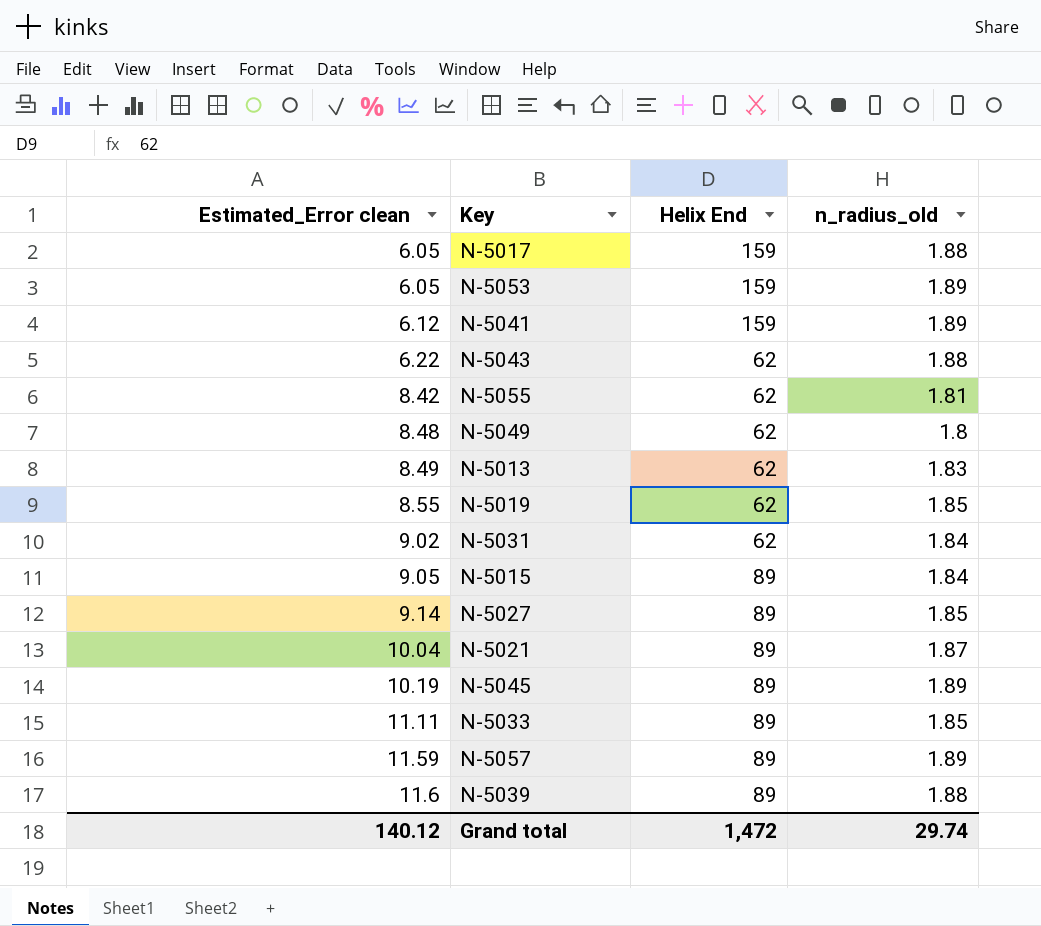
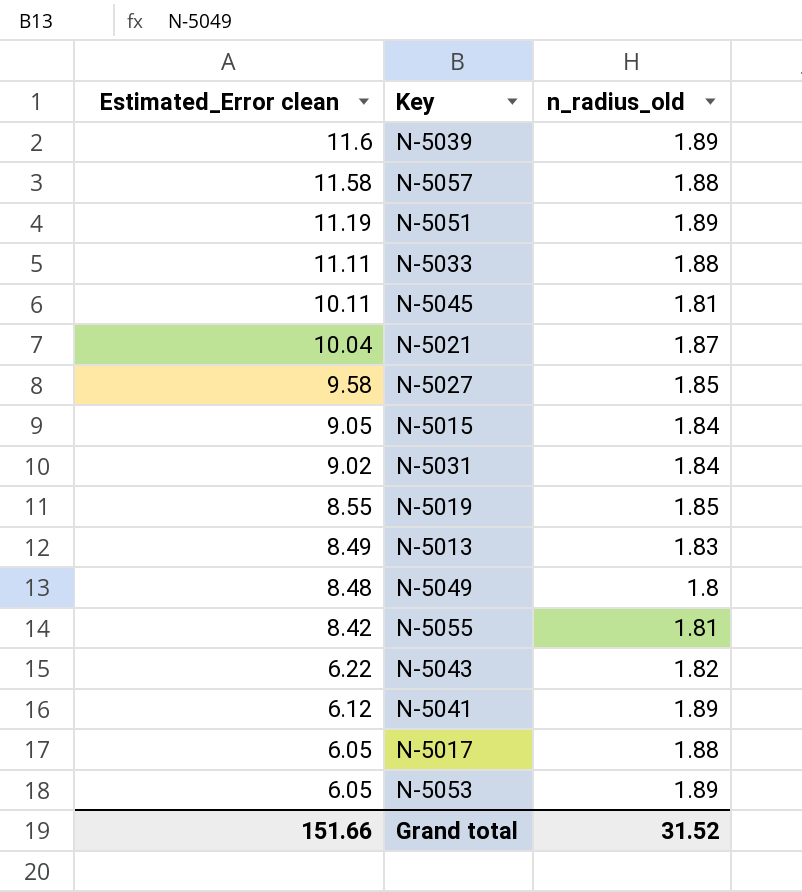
row order: Estimated_Error clean ascending -> Estimated_Error clean descending
column Helix End | position: 3 -> none
N-5039 | n_radius_old: 1.88 -> 1.89
N-5057 | Estimated_Error clean: 11.59 -> 11.58
N-5057 | n_radius_old: 1.89 -> 1.88
row N-5051: none -> 11.19 | 1.89
N-5033 | n_radius_old: 1.85 -> 1.88
N-5045 | Estimated_Error clean: 10.19 -> 10.11
N-5045 | n_radius_old: 1.89 -> 1.81
N-5027 | Estimated_Error clean: 9.14 -> 9.58
N-5043 | n_radius_old: 1.88 -> 1.82
Grand total | Estimated_Error clean: 140.12 -> 151.66
Grand total | n_radius_old: 29.74 -> 31.52

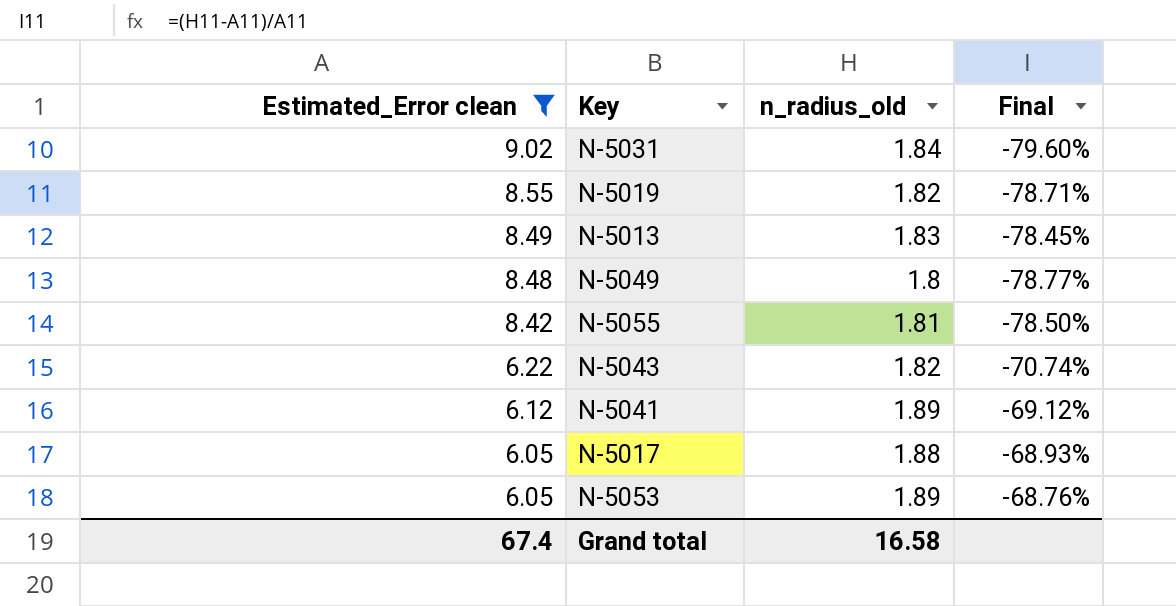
filter: none -> Estimated_Error clean <= 9.02
column Final | formula: none -> ([n_radius_old] - [Estimated_Error clean]) / [Estimated_Error clean]
N-5019 | n_radius_old: 1.85 -> 1.82
Grand total | Estimated_Error clean: 151.66 -> 67.4
Grand total | n_radius_old: 31.52 -> 16.58

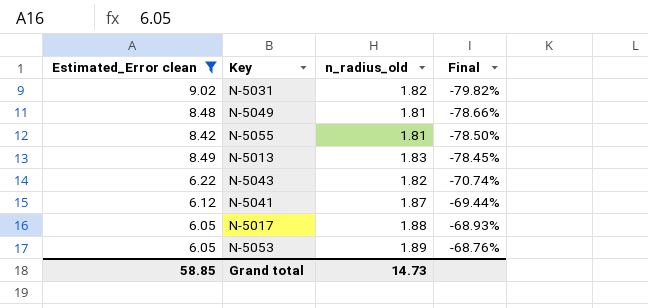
row order: Estimated_Error clean descending -> Final ascending
row N-5019: 8.55 | 1.82 | -78.71% -> none
N-5031 | n_radius_old: 1.84 -> 1.82
N-5031 | Final: -79.60% -> -79.82%
N-5049 | n_radius_old: 1.8 -> 1.81
N-5049 | Final: -78.77% -> -78.66%
N-5041 | n_radius_old: 1.89 -> 1.87
N-5041 | Final: -69.12% -> -69.44%
Grand total | Estimated_Error clean: 67.4 -> 58.85
Grand total | n_radius_old: 16.58 -> 14.73

